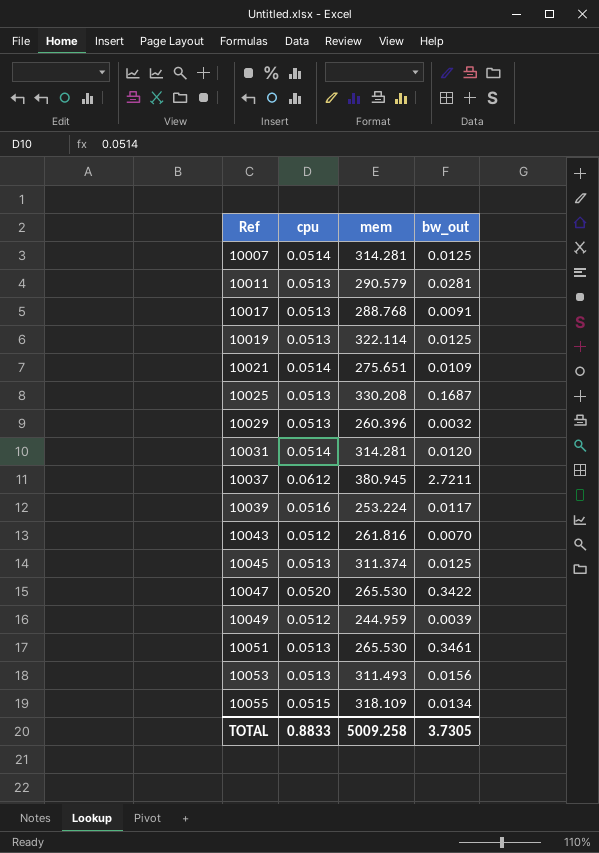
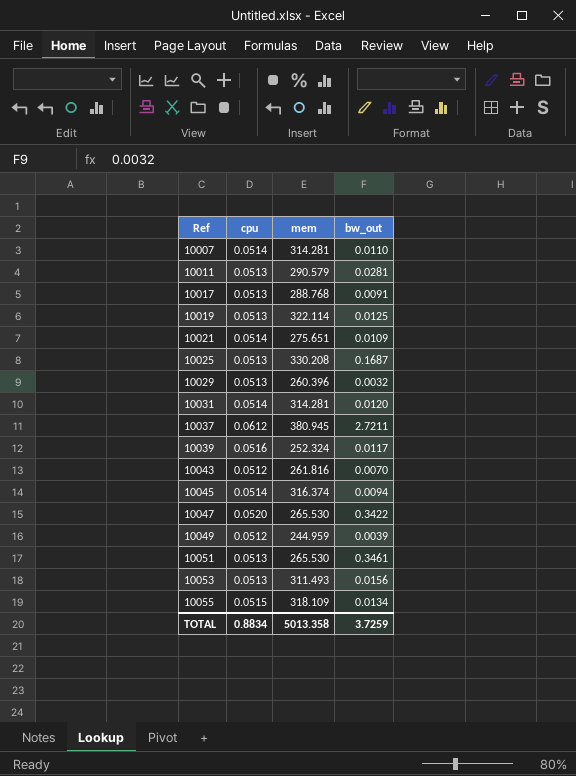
10007 | bw_out: 0.0125 -> 0.0110
10039 | mem: 253.224 -> 252.324
10045 | cpu: 0.0513 -> 0.0514
10045 | mem: 311.374 -> 316.374
10045 | bw_out: 0.0125 -> 0.0094
TOTAL | cpu: 0.8833 -> 0.8834
TOTAL | mem: 5009.258 -> 5013.358
TOTAL | bw_out: 3.7305 -> 3.7259

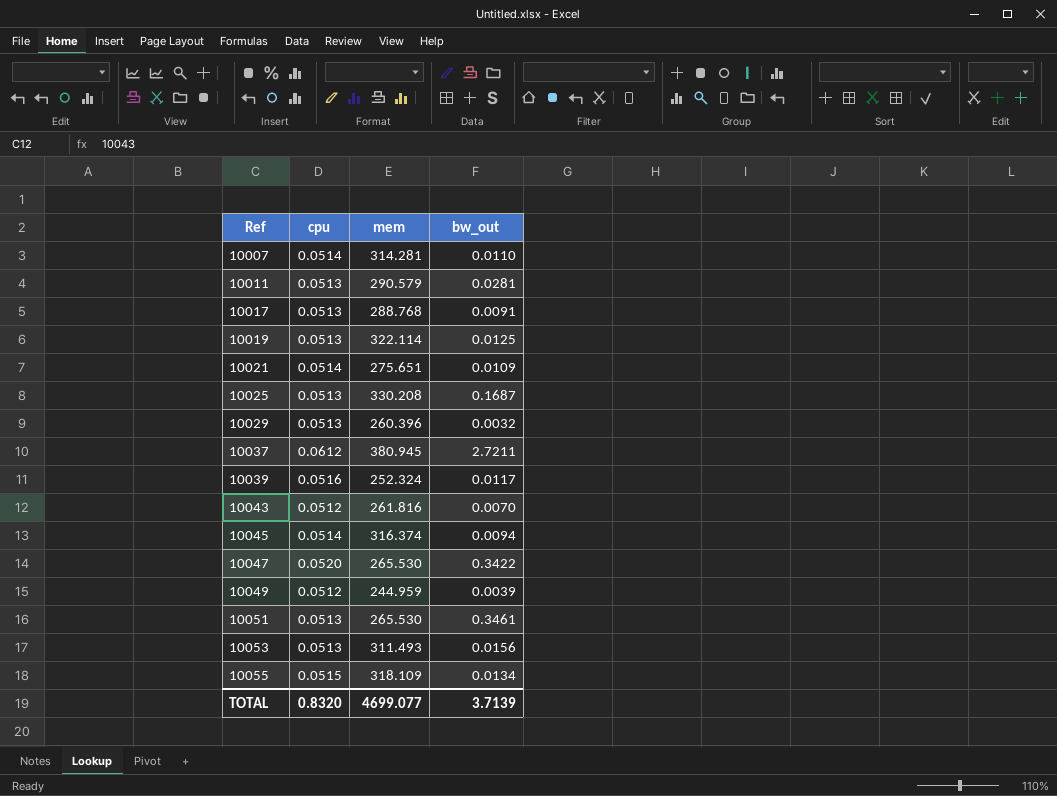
row 10031: 0.0514 | 314.281 | 0.0120 -> none
TOTAL | cpu: 0.8834 -> 0.8320
TOTAL | mem: 5013.358 -> 4699.077
TOTAL | bw_out: 3.7259 -> 3.7139

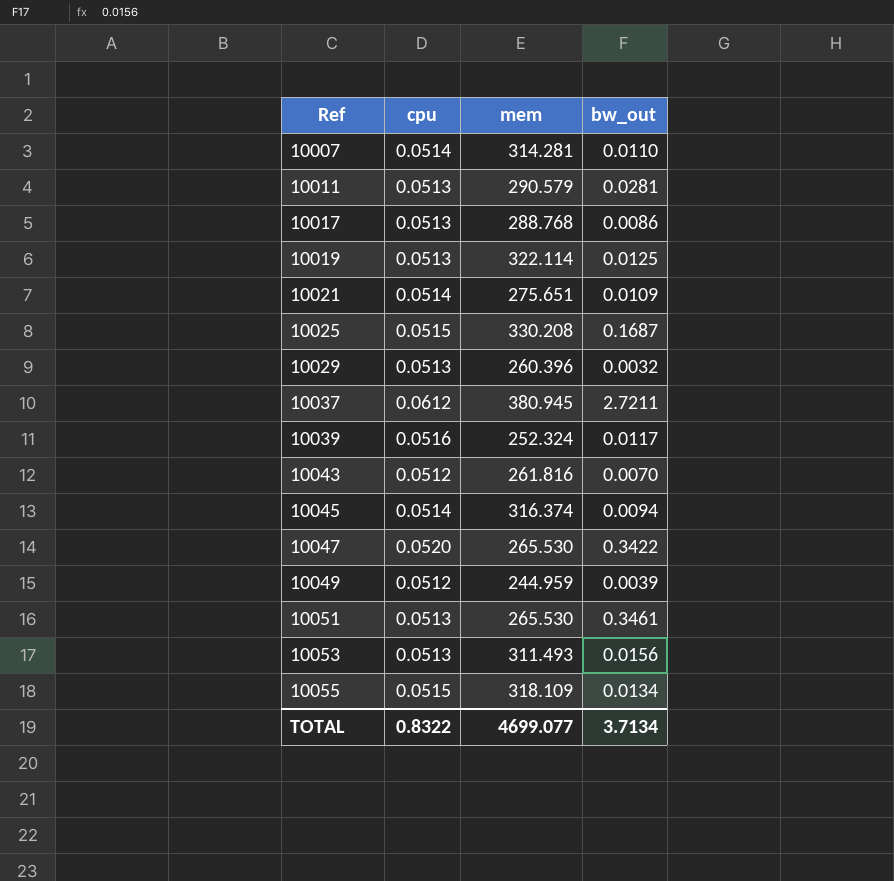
10017 | bw_out: 0.0091 -> 0.0086
10025 | cpu: 0.0513 -> 0.0515
TOTAL | cpu: 0.8320 -> 0.8322
TOTAL | bw_out: 3.7139 -> 3.7134

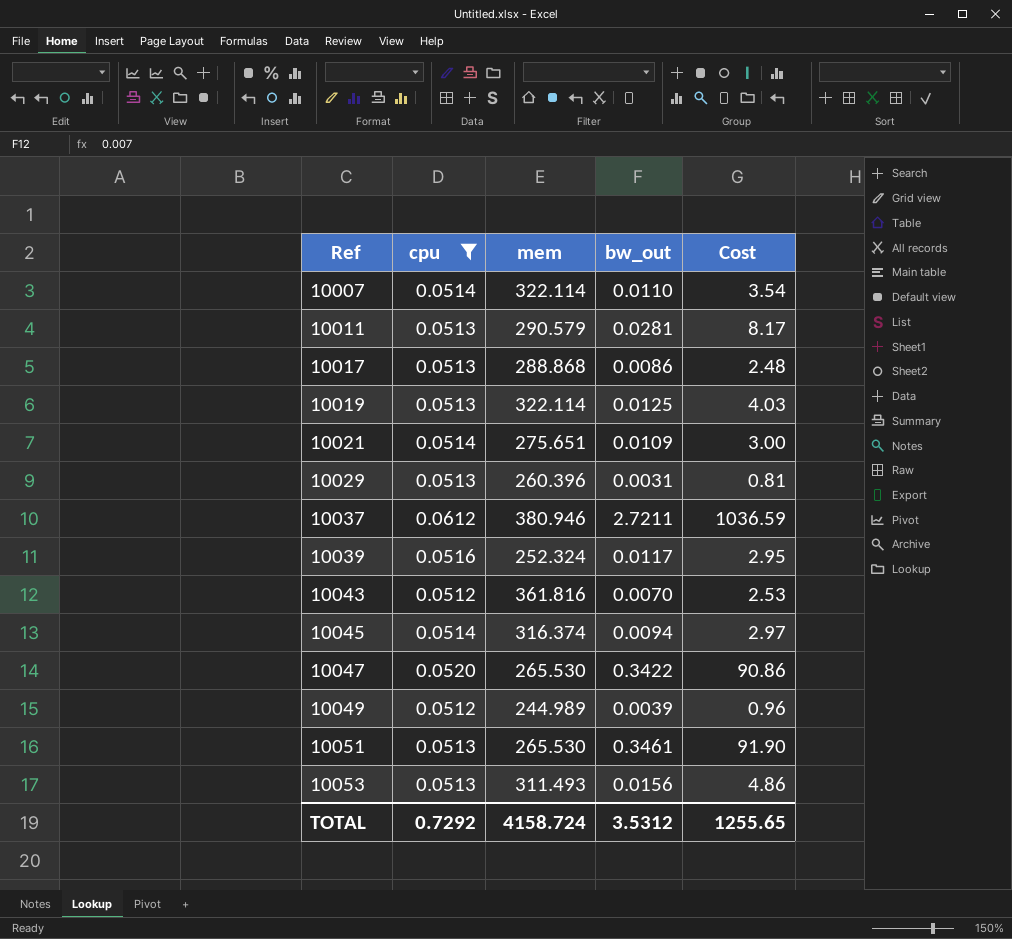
filter: none -> cpu != 0.0515
column Cost | formula: none -> [mem] * [bw_out]
10007 | mem: 314.281 -> 322.114
10017 | mem: 288.768 -> 288.868
10029 | bw_out: 0.0032 -> 0.0031
10037 | mem: 380.945 -> 380.946
10043 | mem: 261.816 -> 361.816
10049 | mem: 244.959 -> 244.989
TOTAL | cpu: 0.8322 -> 0.7292
TOTAL | mem: 4699.077 -> 4158.724
TOTAL | bw_out: 3.7134 -> 3.5312

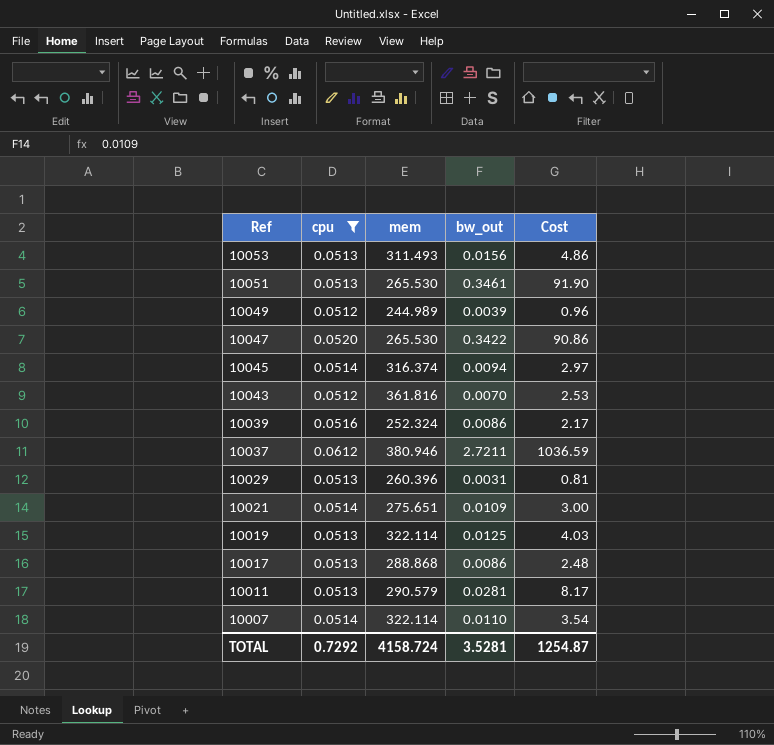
row order: Ref ascending -> Ref descending
10039 | bw_out: 0.0117 -> 0.0086
10039 | Cost: 2.95 -> 2.17
TOTAL | bw_out: 3.5312 -> 3.5281
TOTAL | Cost: 1255.65 -> 1254.87

